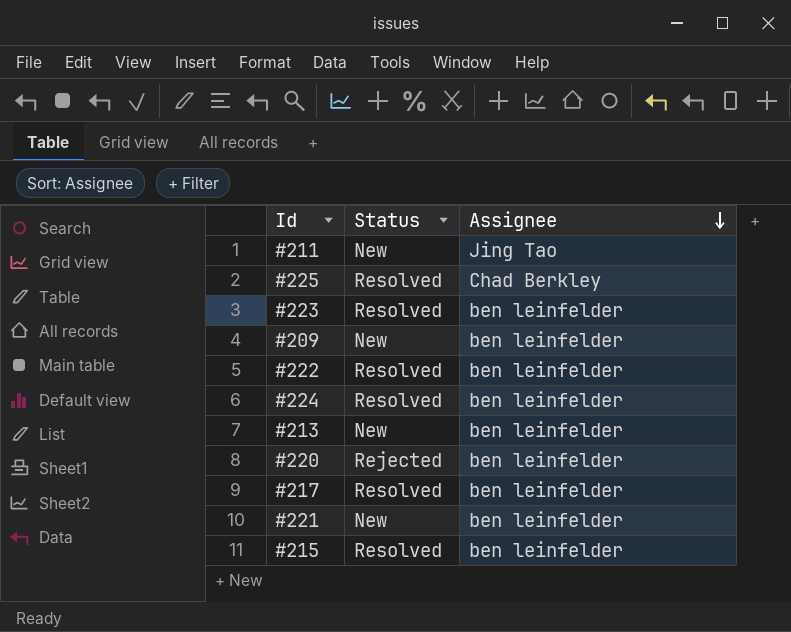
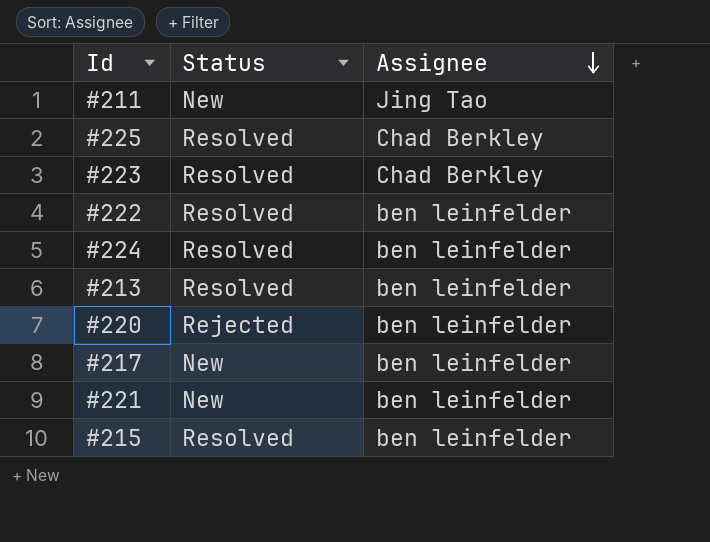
row #209: New | ben leinfelder -> none
#223 | Assignee: ben leinfelder -> Chad Berkley
#213 | Status: New -> Resolved
#217 | Status: Resolved -> New

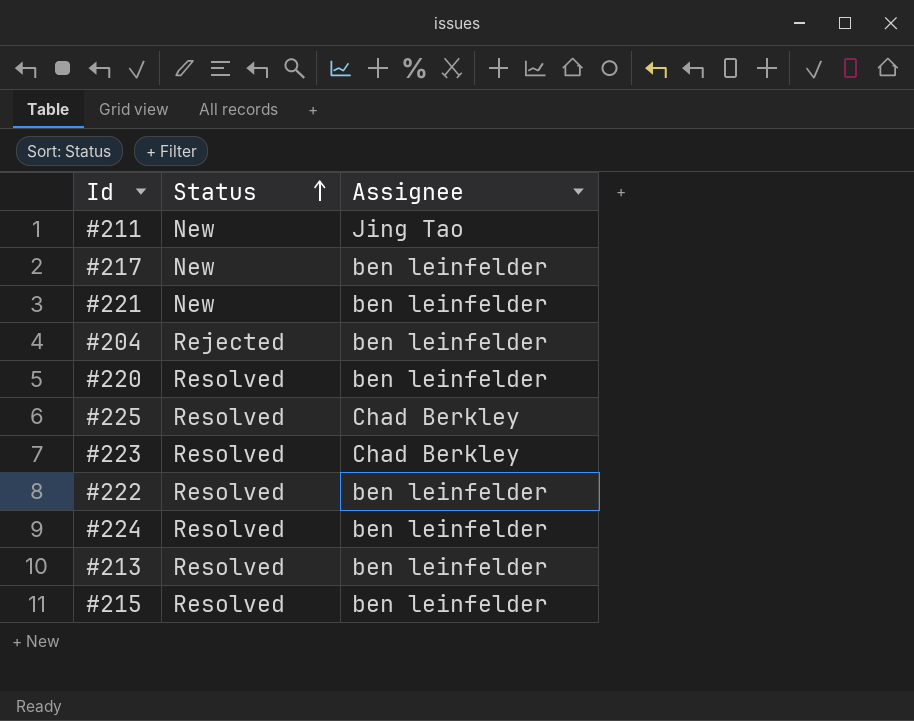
row order: Assignee descending -> Status ascending
row #204: none -> Rejected | ben leinfelder
#220 | Status: Rejected -> Resolved

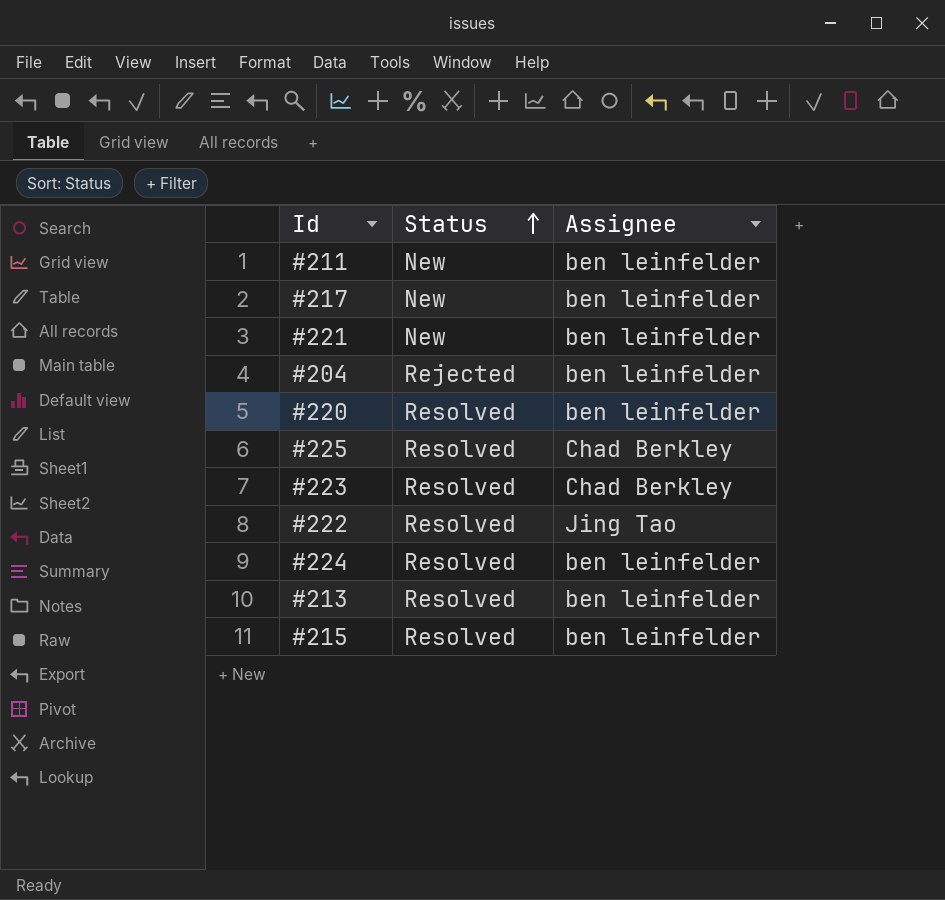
#211 | Assignee: Jing Tao -> ben leinfelder
#222 | Assignee: ben leinfelder -> Jing Tao

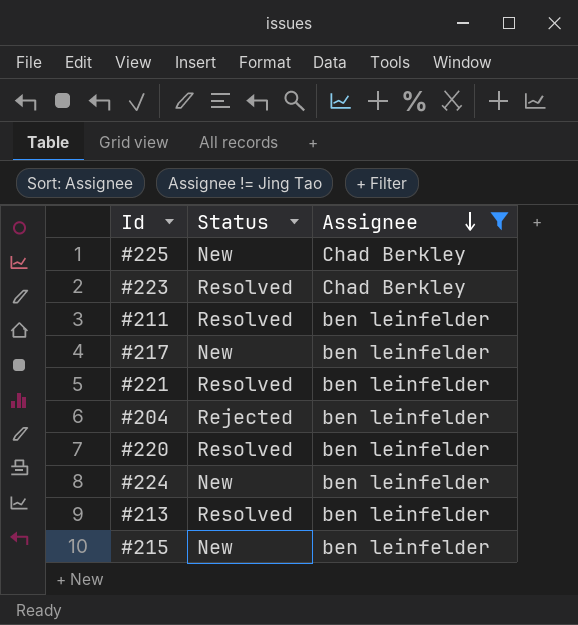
filter: none -> Assignee != Jing Tao
row order: Status ascending -> Assignee descending
#225 | Status: Resolved -> New
#211 | Status: New -> Resolved
#221 | Status: New -> Resolved
#224 | Status: Resolved -> New
#215 | Status: Resolved -> New

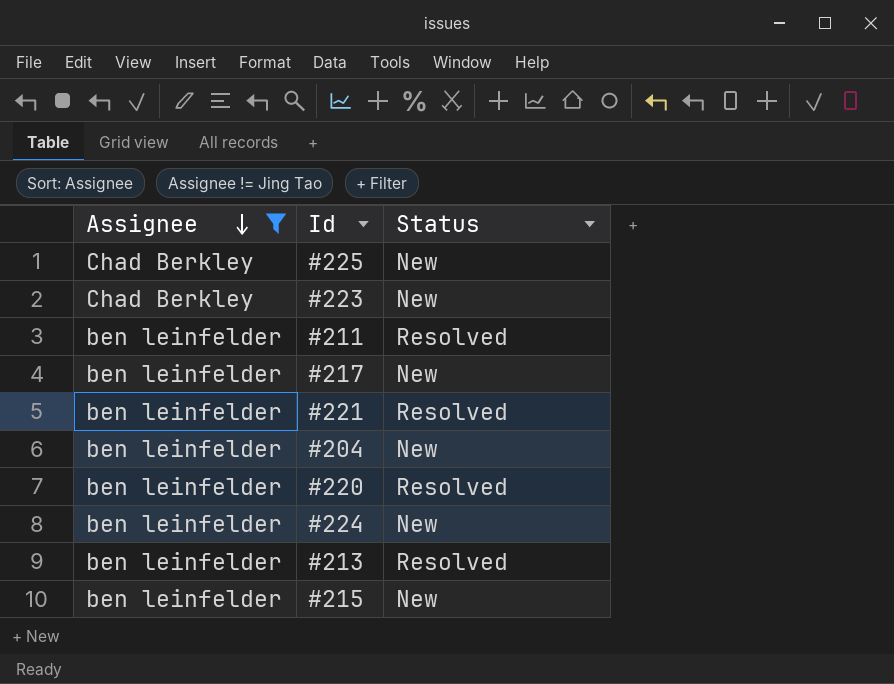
column Assignee | position: 3 -> 1
#223 | Status: Resolved -> New
#204 | Status: Rejected -> New

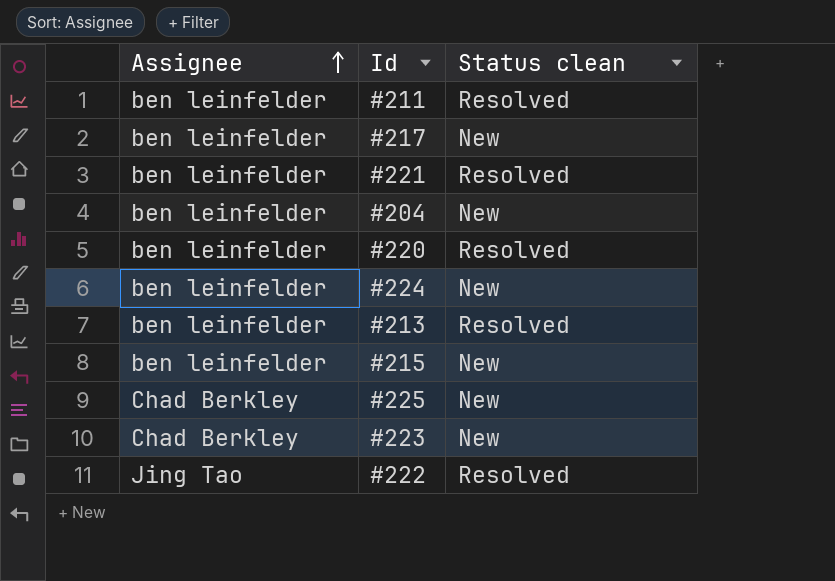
filter: Assignee != Jing Tao -> none
row order: Assignee descending -> Assignee ascending
column name: Status -> Status clean

